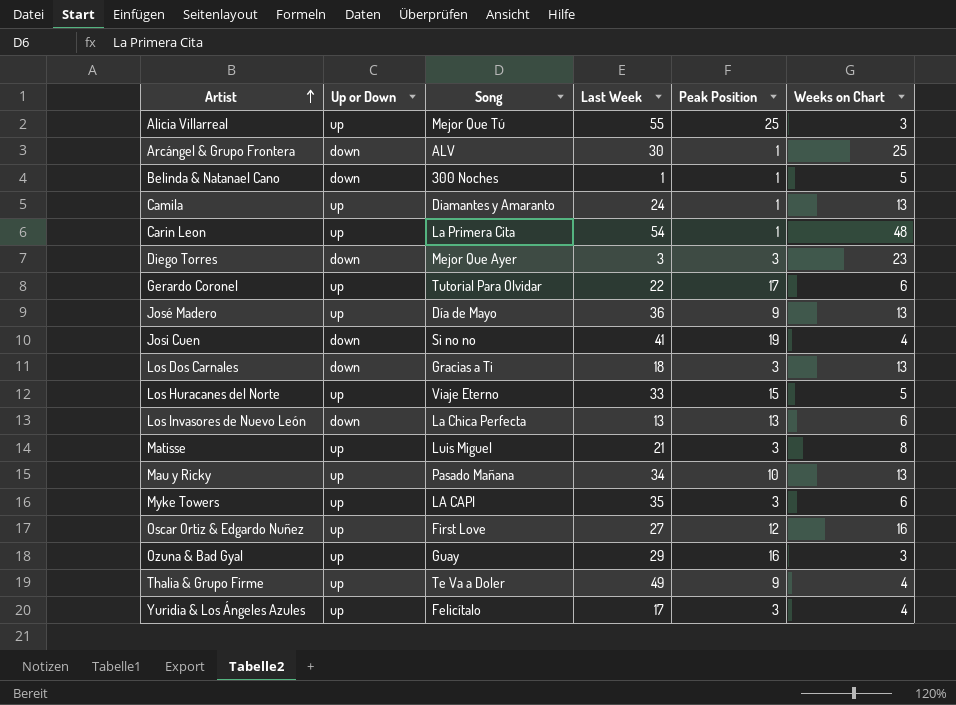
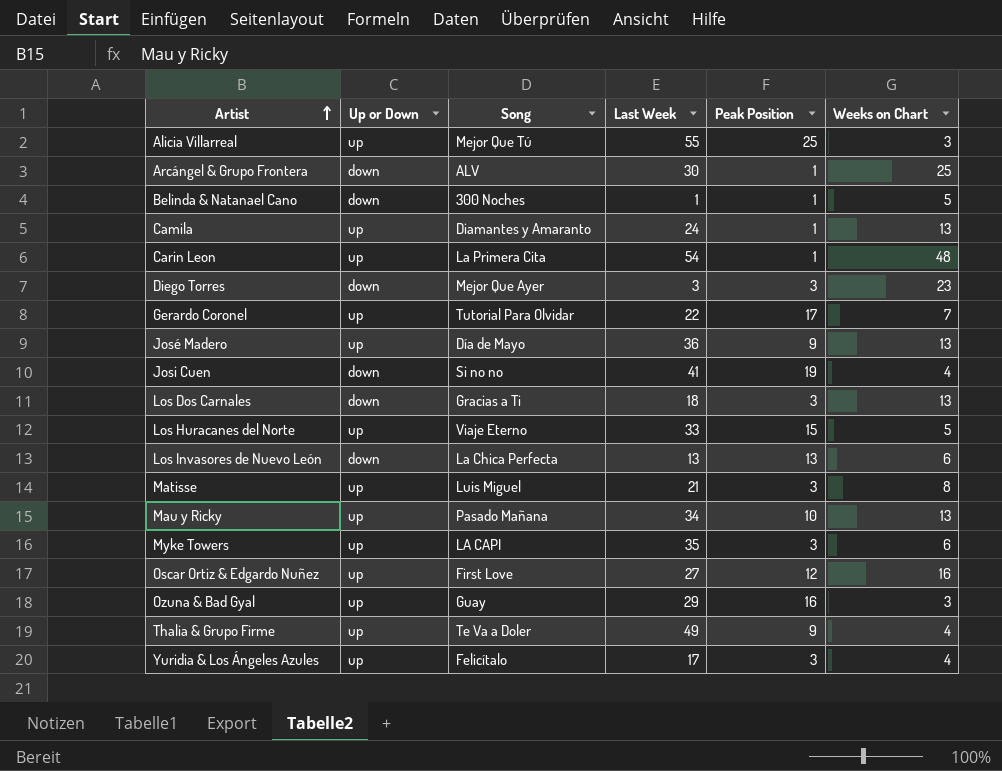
Gerardo Coronel | Weeks on Chart: 6 -> 7

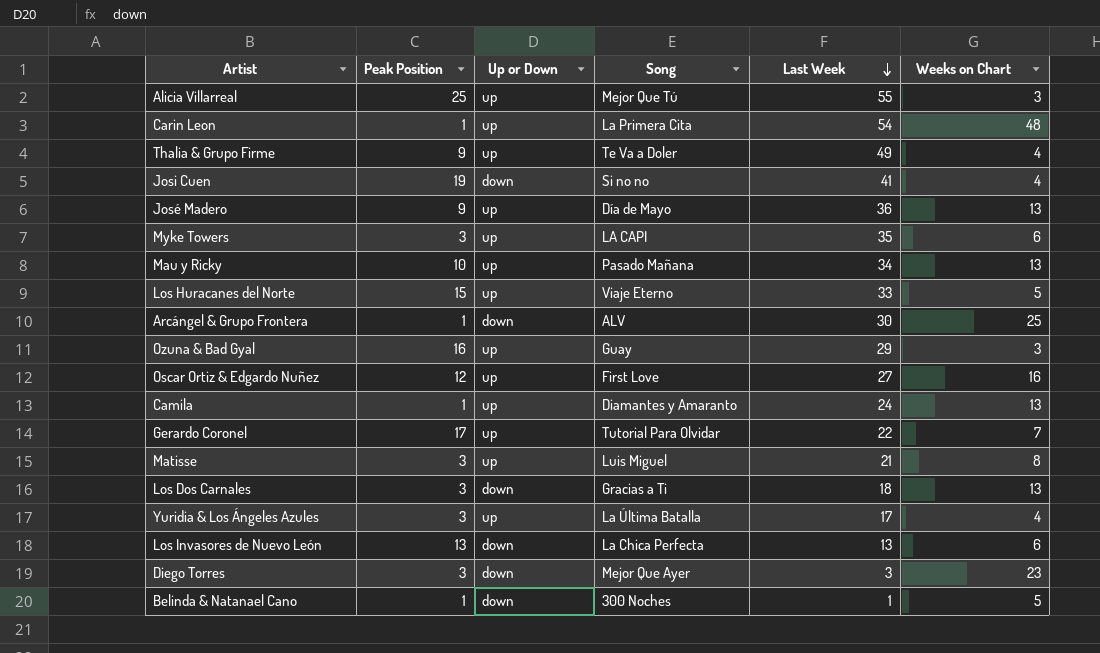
row order: Artist ascending -> Last Week descending
column Peak Position | position: 5 -> 2
Yuridia & Los Ángeles Azules | Song: Felicítalo -> La Última Batalla

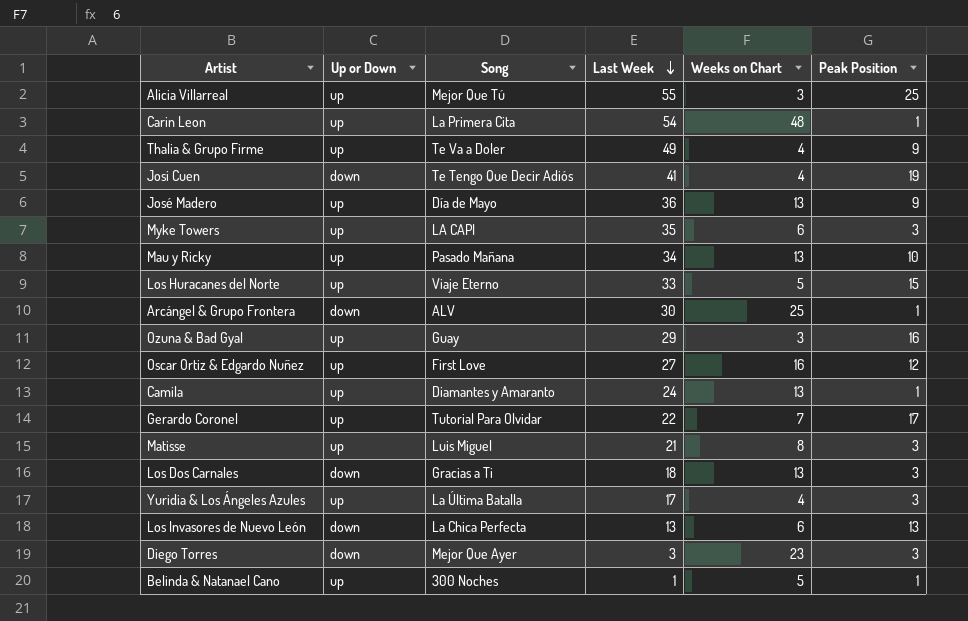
column Peak Position | position: 2 -> 6
Josi Cuen | Song: Si no no -> Te Tengo Que Decir Adiós
Belinda & Natanael Cano | Up or Down: down -> up

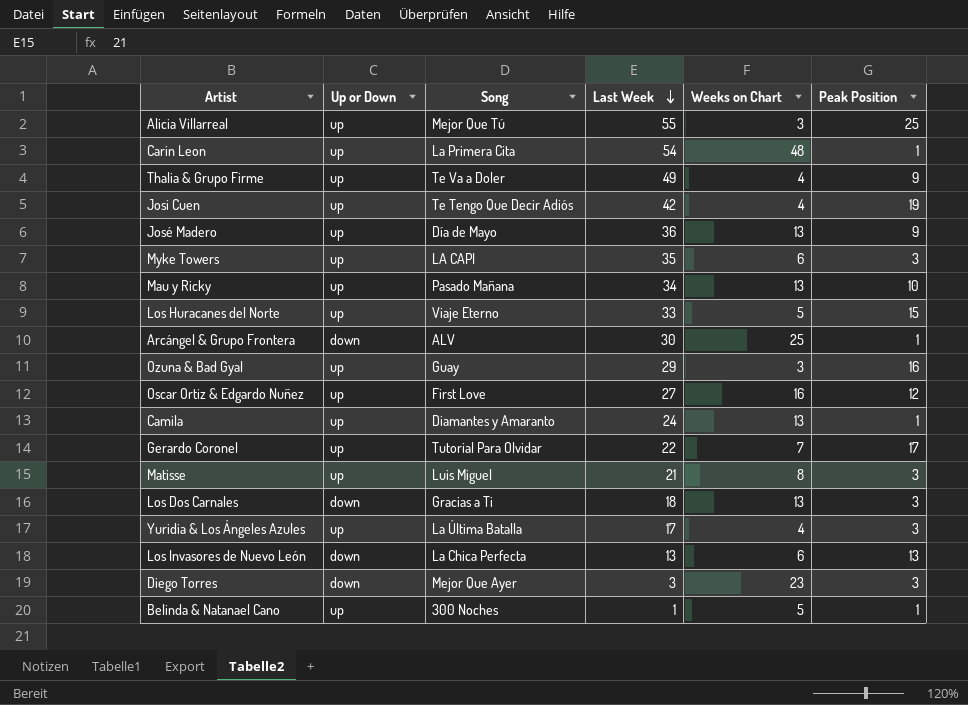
Josi Cuen | Up or Down: down -> up
Josi Cuen | Last Week: 41 -> 42

